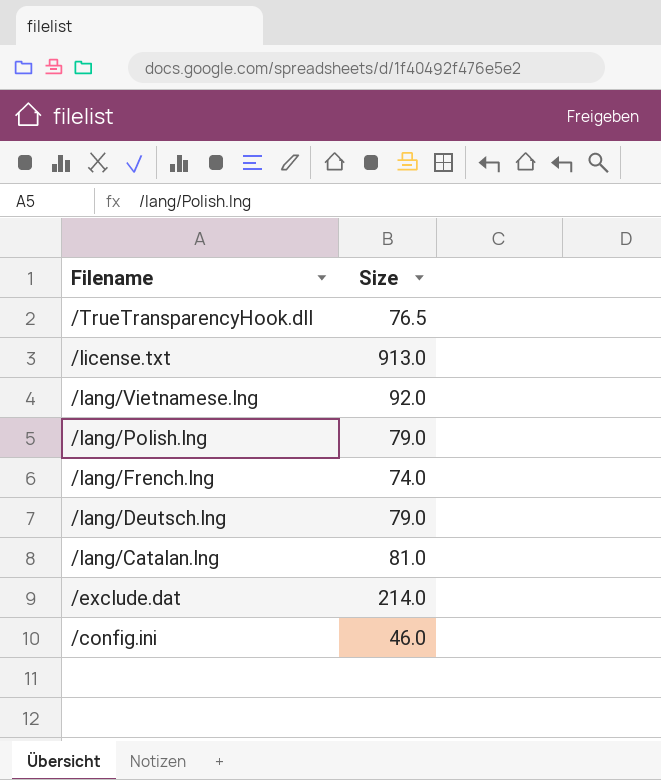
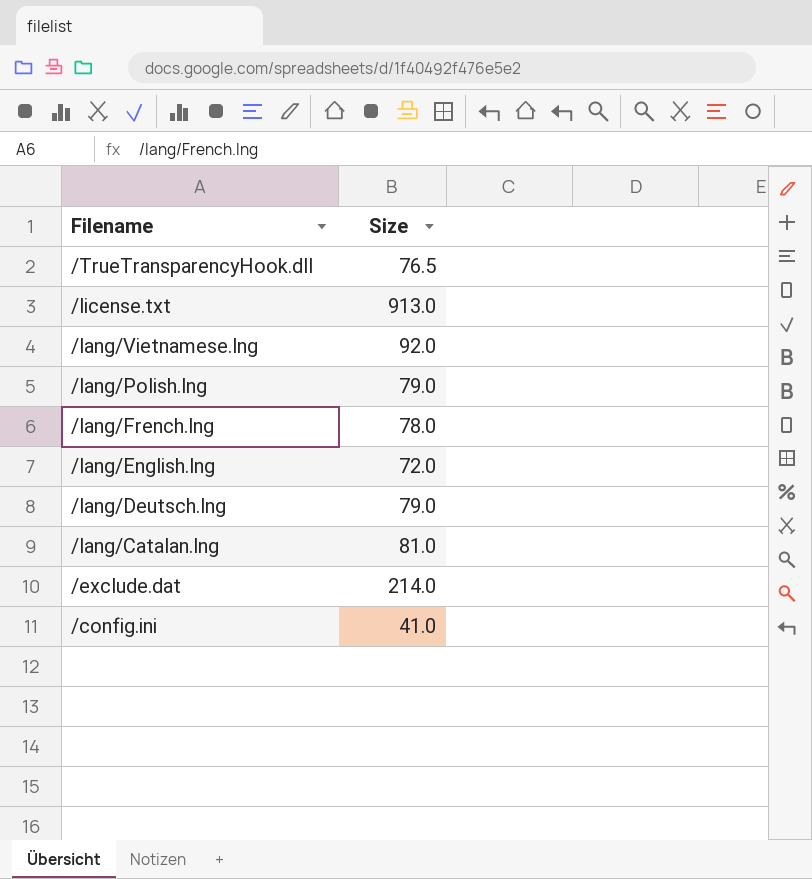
/lang/French.lng | Size: 74.0 -> 78.0
row /lang/English.lng: none -> 72.0
/config.ini | Size: 46.0 -> 41.0

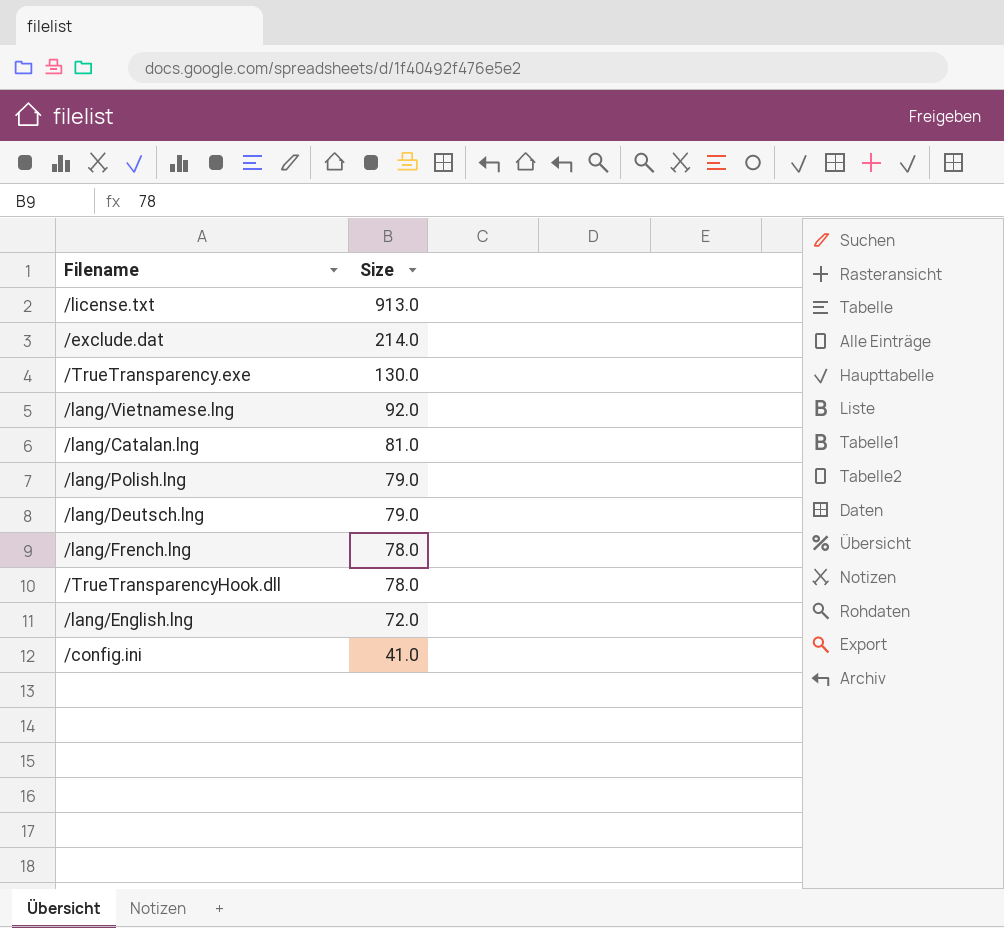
row order: Filename descending -> Size descending
row /TrueTransparency.exe: none -> 130.0
/TrueTransparencyHook.dll | Size: 76.5 -> 78.0

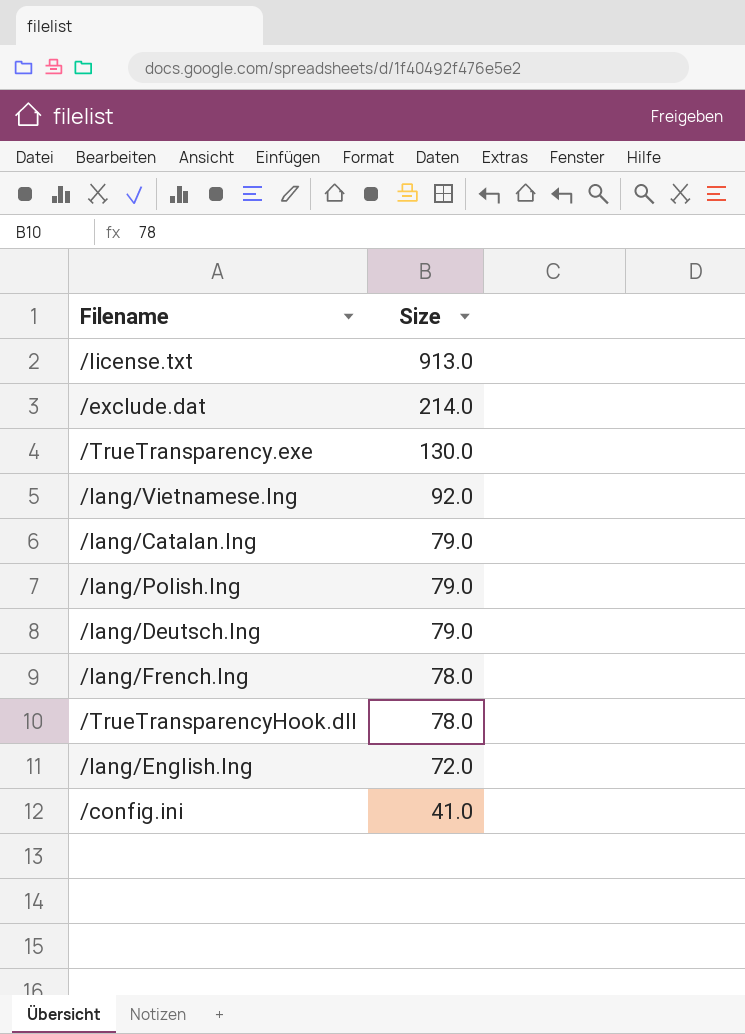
/lang/Catalan.lng | Size: 81.0 -> 79.0

